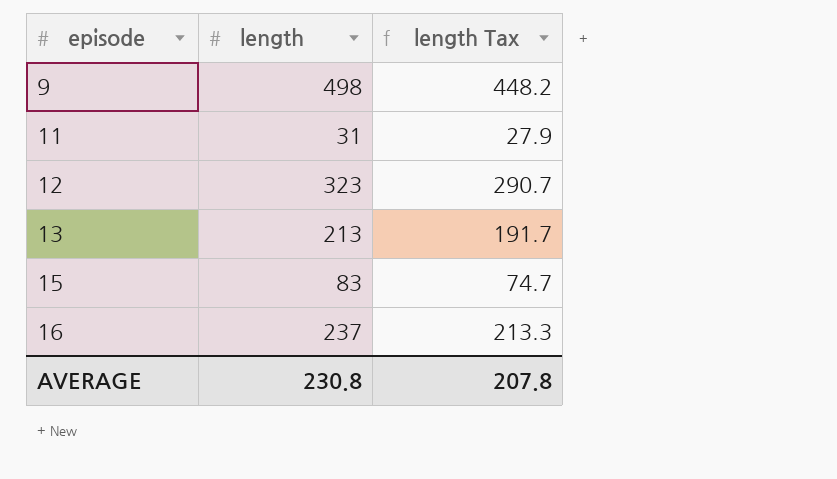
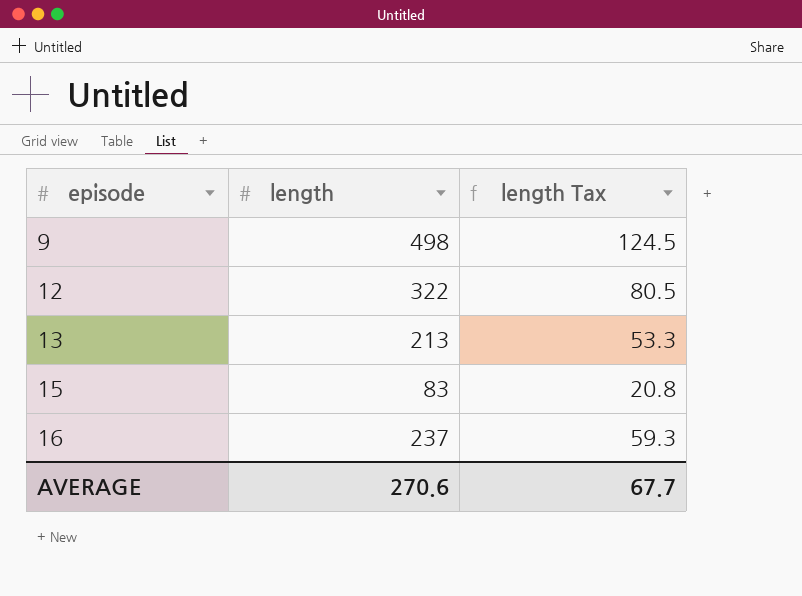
column length Tax | formula: [length] * 0.9 -> [length] * 0.25
row 11: 31 | 27.9 -> none
12 | length: 323 -> 322
AVERAGE | length: 230.8 -> 270.6
AVERAGE | length Tax: 207.8 -> 67.7

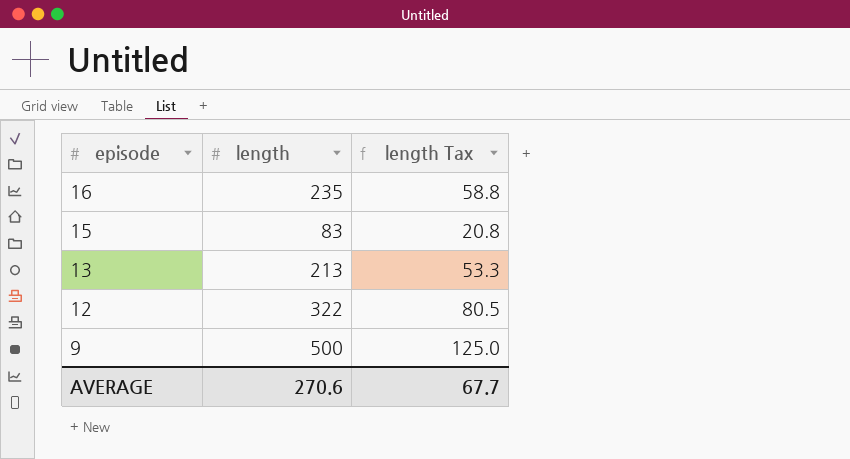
row order: episode ascending -> episode descending
16 | length: 237 -> 235
16 | length Tax: 59.3 -> 58.8
9 | length: 498 -> 500
9 | length Tax: 124.5 -> 125.0

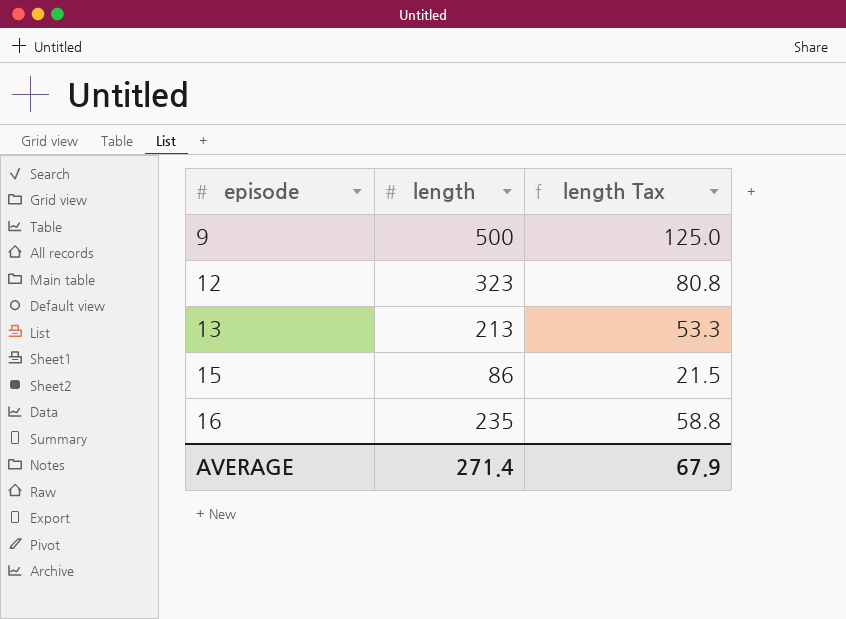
row order: episode descending -> episode ascending
12 | length: 322 -> 323
12 | length Tax: 80.5 -> 80.8
15 | length: 83 -> 86
15 | length Tax: 20.8 -> 21.5
AVERAGE | length: 270.6 -> 271.4
AVERAGE | length Tax: 67.7 -> 67.9

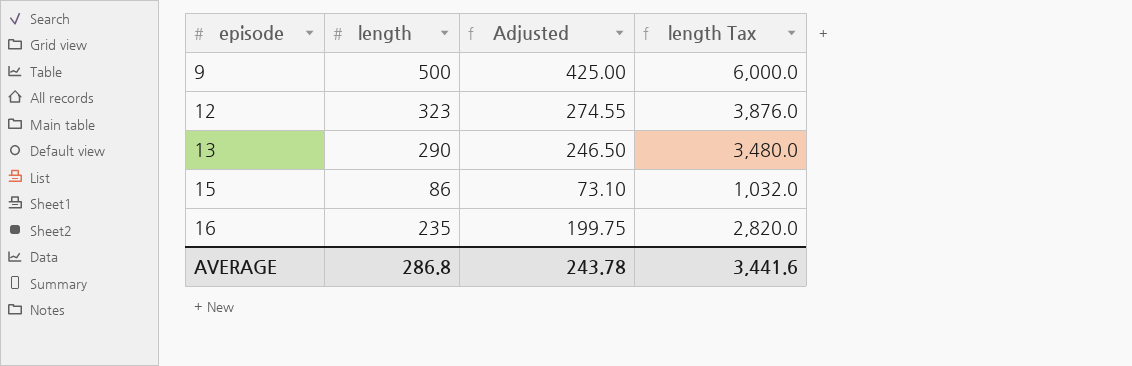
column Adjusted | formula: none -> [length] * 0.85
column length Tax | formula: [length] * 0.25 -> [length] * 12
13 | length: 213 -> 290
AVERAGE | length: 271.4 -> 286.8
AVERAGE | length Tax: 67.9 -> 3,441.6

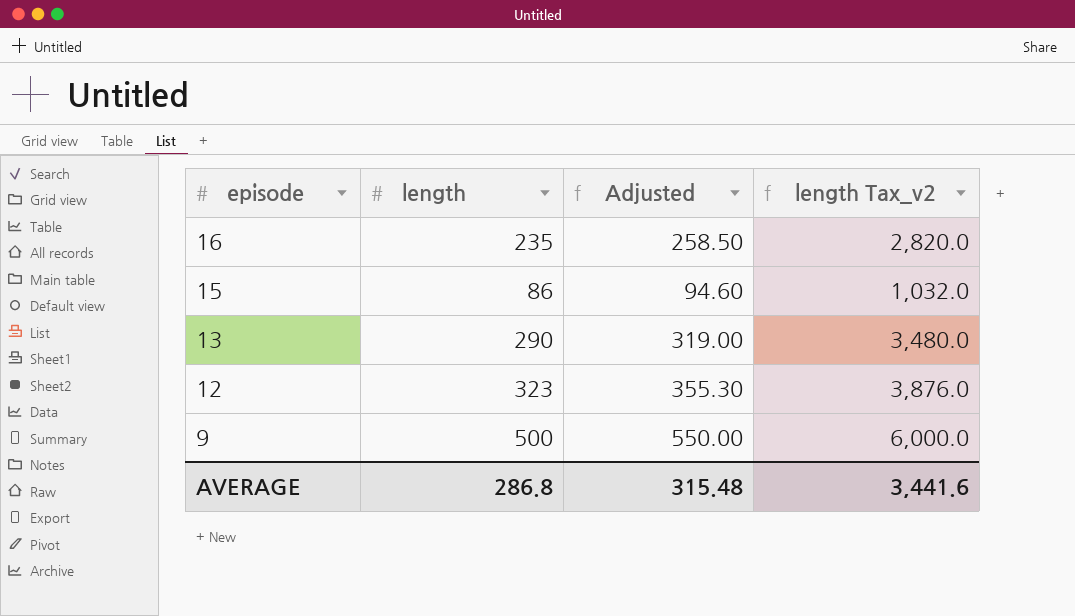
row order: episode ascending -> episode descending
column Adjusted | formula: [length] * 0.85 -> [length] * 1.1
column name: length Tax -> length Tax_v2
AVERAGE | Adjusted: 243.78 -> 315.48

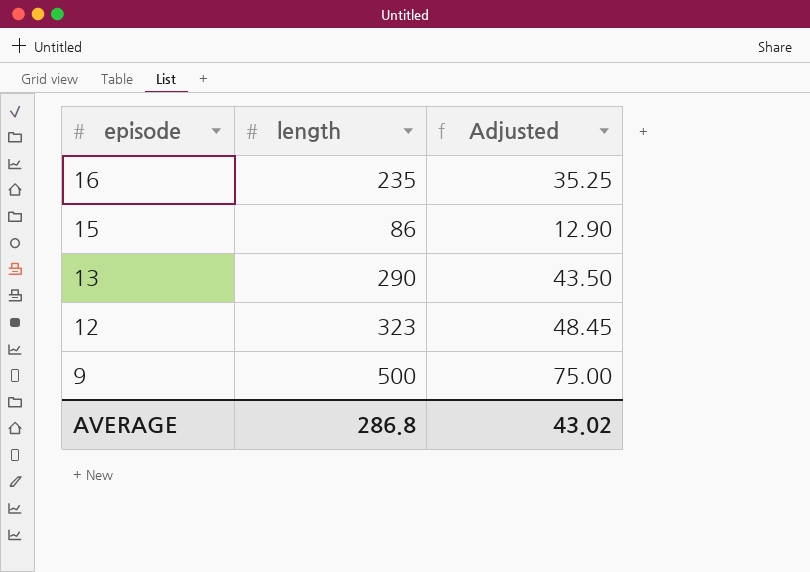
column length Tax_v2 | formula: [length] * 12 -> none
column Adjusted | formula: [length] * 1.1 -> [length] * 0.15
AVERAGE | Adjusted: 315.48 -> 43.02

